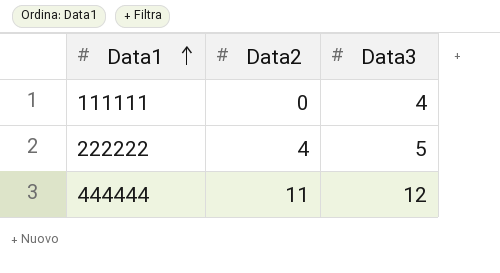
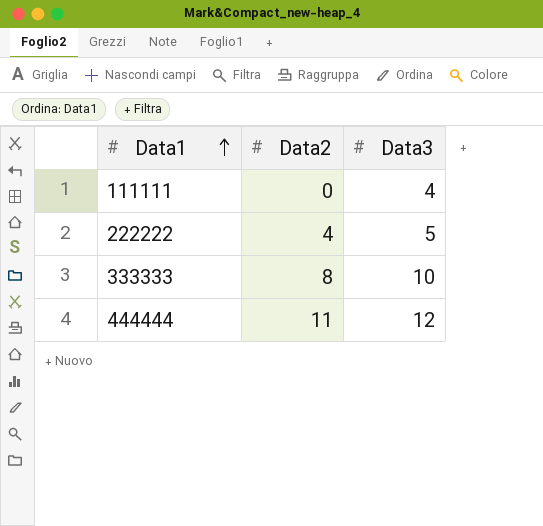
row 333333: none -> 8 | 10

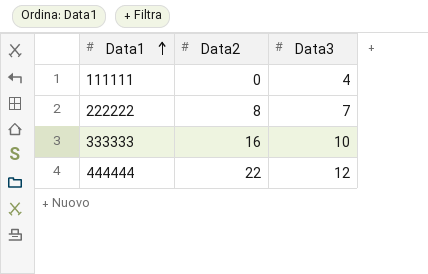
222222 | Data2: 4 -> 8
222222 | Data3: 5 -> 7
333333 | Data2: 8 -> 16
444444 | Data2: 11 -> 22

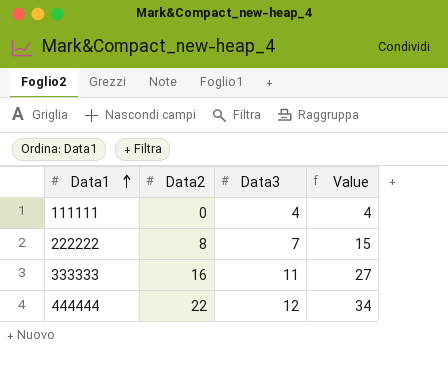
column Value | formula: none -> [Data2] + [Data3]
333333 | Data3: 10 -> 11

